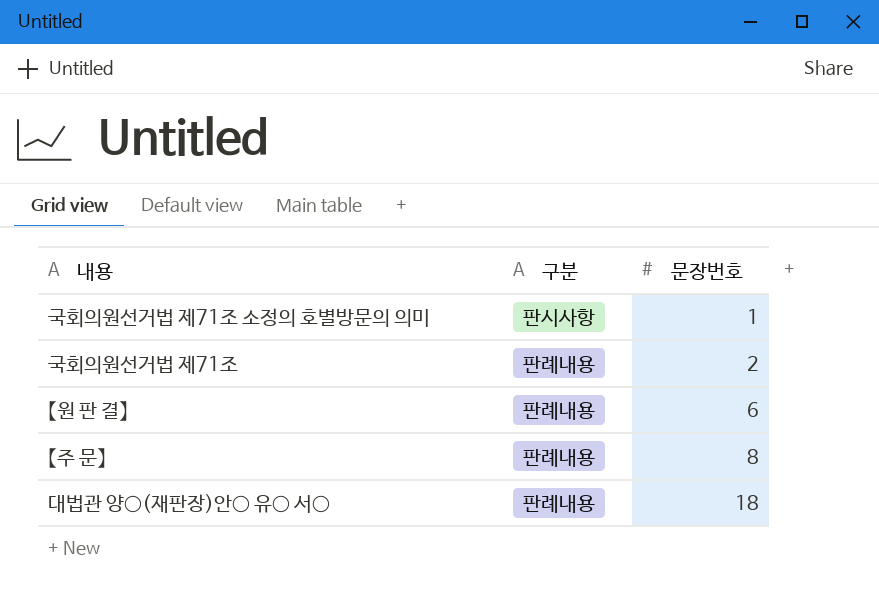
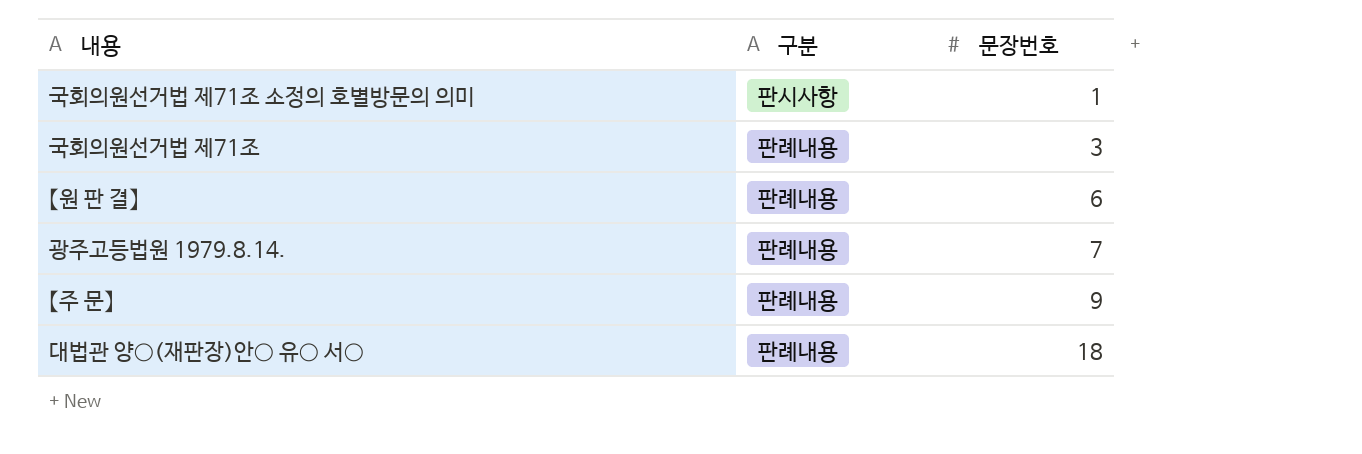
국회의원선거법 제71조 | 문장번호: 2 -> 3
row 광주고등법원 1979.8.14.: none -> 판례내용 | 7
【주 문】 | 문장번호: 8 -> 9

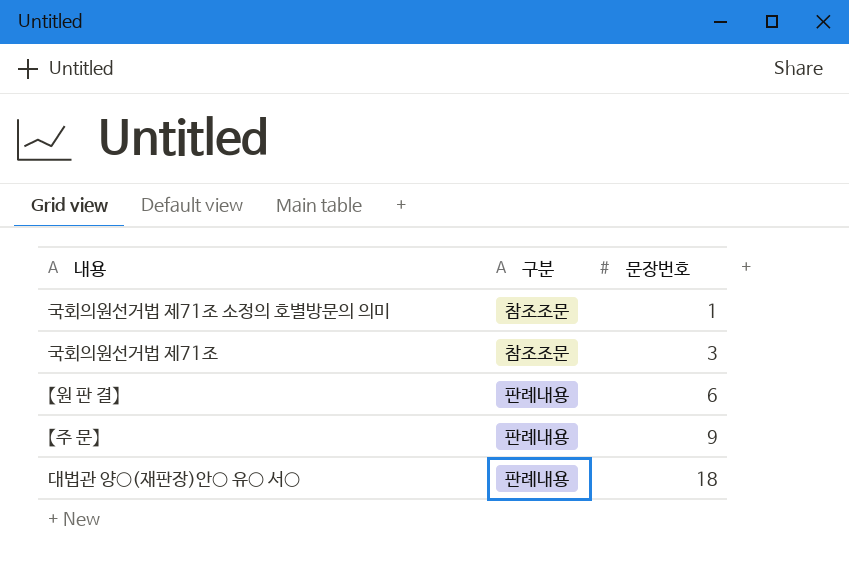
row 광주고등법원 1979.8.14.: 판례내용 | 7 -> none
국회의원선거법 제71조 소정의 호별방문의 의미 | 구분: 판시사항 -> 참조조문
국회의원선거법 제71조 | 구분: 판례내용 -> 참조조문

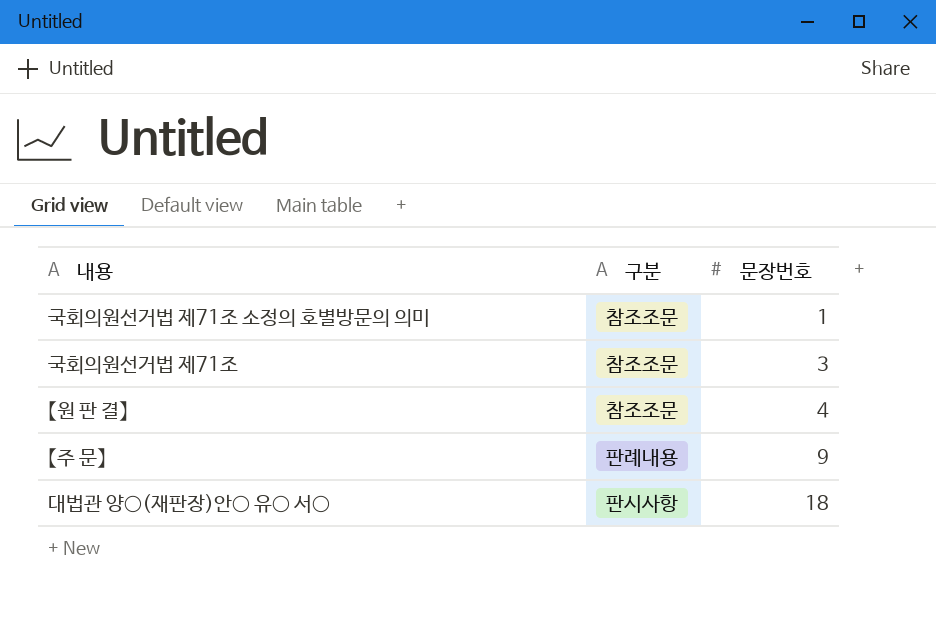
【원 판 결】 | 구분: 판례내용 -> 참조조문
【원 판 결】 | 문장번호: 6 -> 4
대법관 양○(재판장)안○ 유○ 서○ | 구분: 판례내용 -> 판시사항

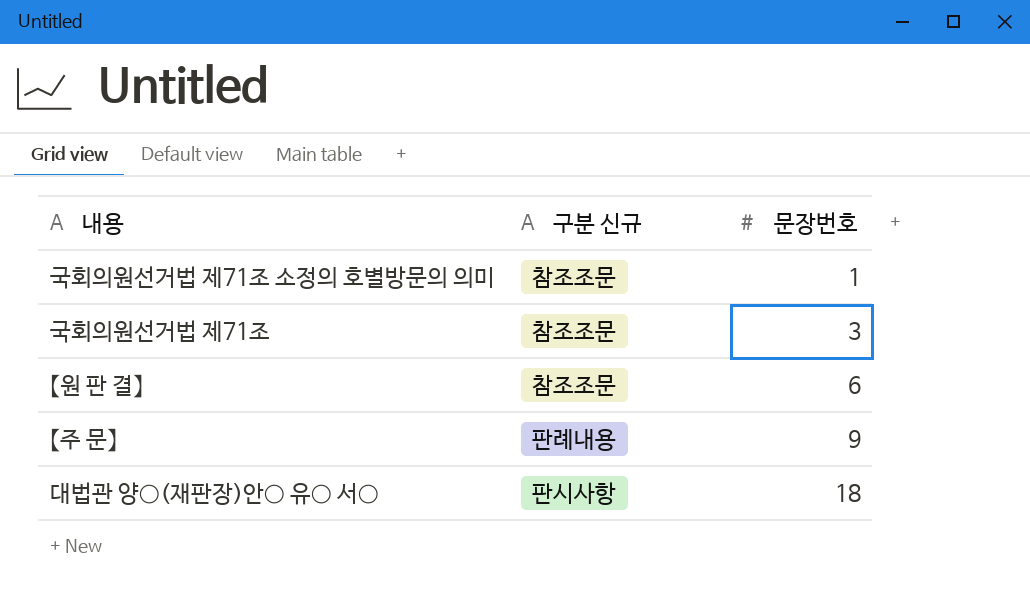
column name: 구분 -> 구분 신규
【원 판 결】 | 문장번호: 4 -> 6

